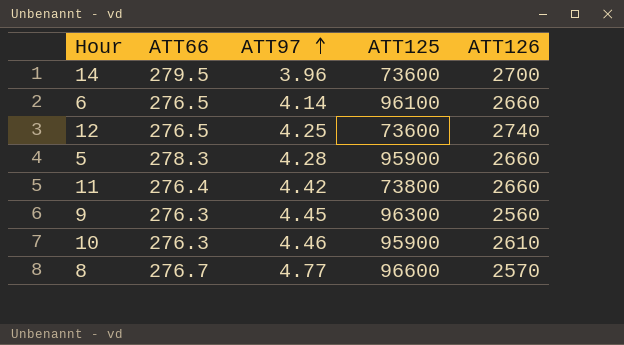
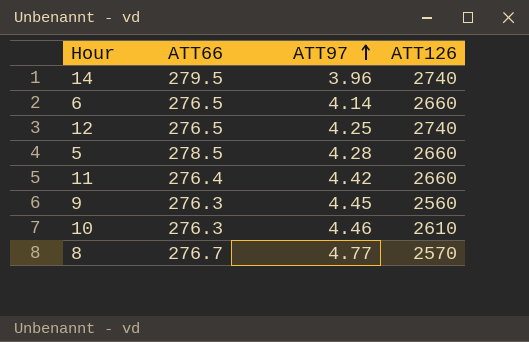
column ATT125 | position: 4 -> none
14 | ATT126: 2700 -> 2740
5 | ATT66: 278.3 -> 278.5

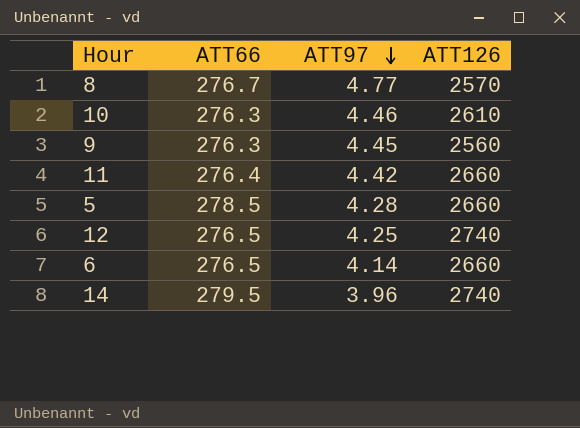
row order: ATT97 ascending -> ATT97 descending

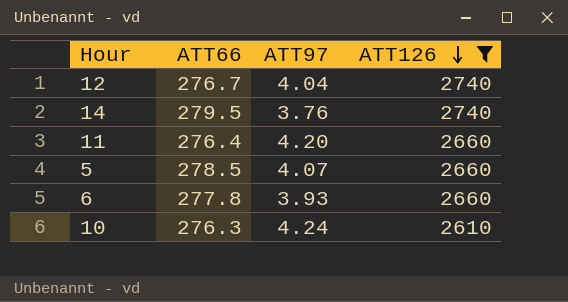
filter: none -> ATT126 >= 2610
row order: ATT97 descending -> ATT126 descending
12 | ATT66: 276.5 -> 276.7
12 | ATT97: 4.25 -> 4.04
14 | ATT97: 3.96 -> 3.76
11 | ATT97: 4.42 -> 4.20
5 | ATT97: 4.28 -> 4.07
6 | ATT66: 276.5 -> 277.8
6 | ATT97: 4.14 -> 3.93
10 | ATT97: 4.46 -> 4.24

